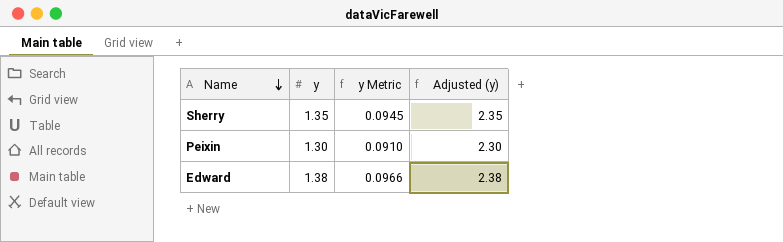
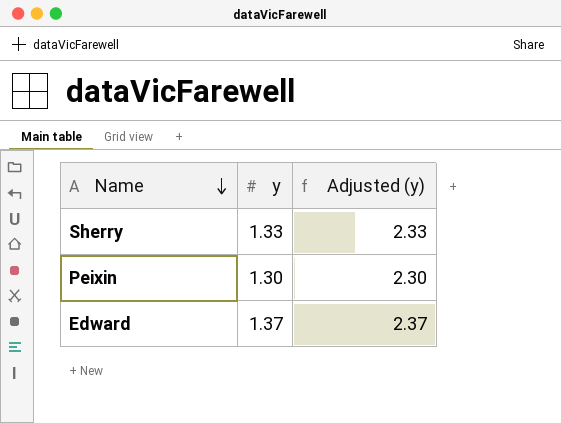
column y Metric | formula: [y] * 0.07 -> none
Sherry | y: 1.35 -> 1.33
Sherry | Adjusted (y): 2.35 -> 2.33
Edward | y: 1.38 -> 1.37
Edward | Adjusted (y): 2.38 -> 2.37

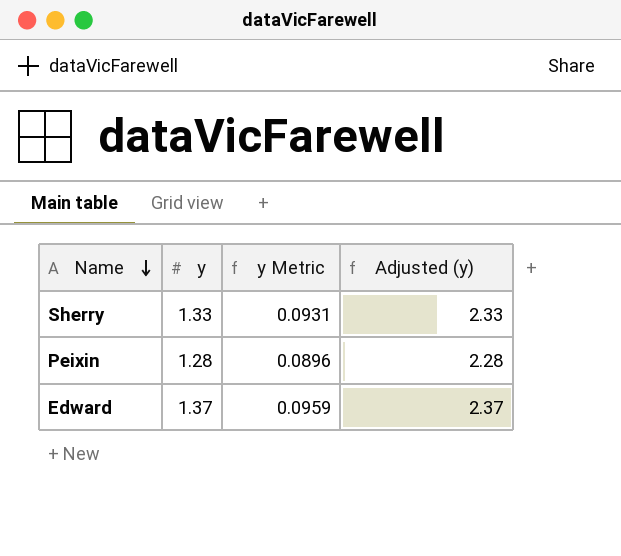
column y Metric | formula: none -> [y] * 0.07
Peixin | y: 1.30 -> 1.28
Peixin | Adjusted (y): 2.30 -> 2.28

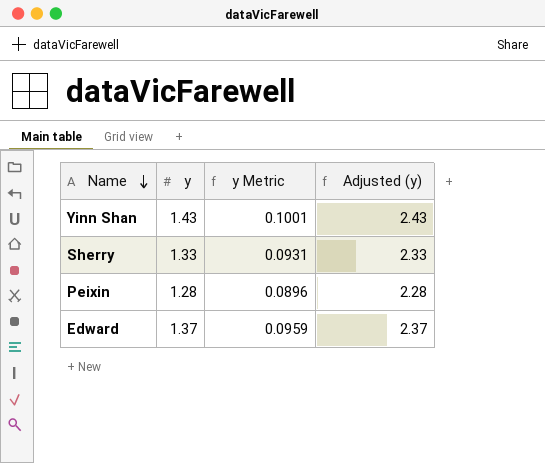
row Yinn Shan: none -> 1.43 | 0.1001 | 2.43

